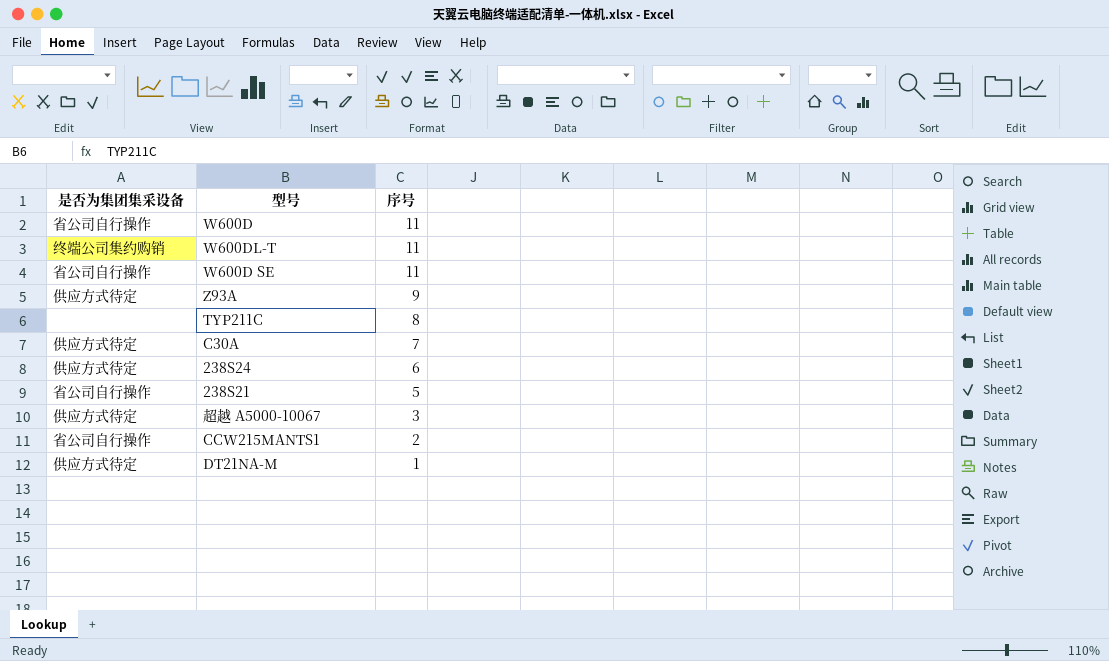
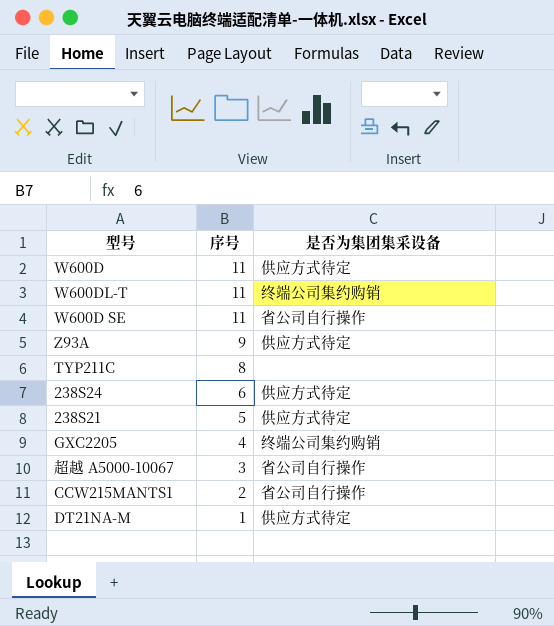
column 是否为集团集采设备 | position: 1 -> 3
row C30A: 供应方式待定 | 7 -> none
W600D | 是否为集团集采设备: 省公司自行操作 -> 供应方式待定
238S21 | 是否为集团集采设备: 省公司自行操作 -> 供应方式待定
row GXC2205: none -> 4 | 终端公司集约购销
超越 A5000-10067 | 是否为集团集采设备: 供应方式待定 -> 省公司自行操作

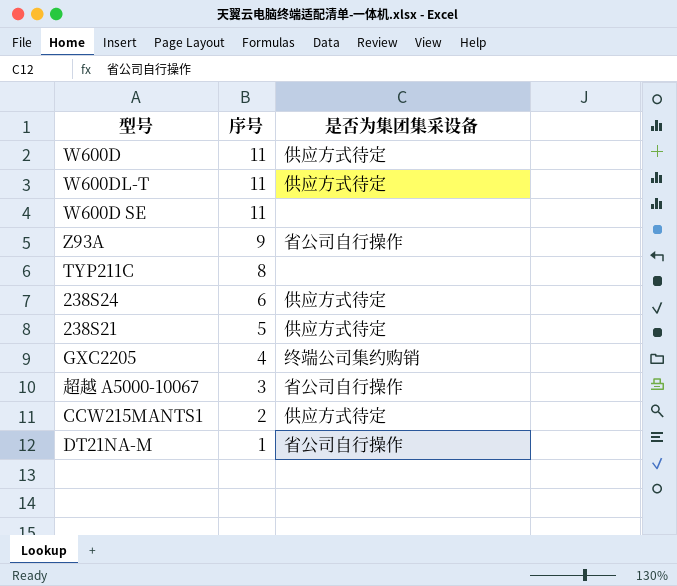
W600DL-T | 是否为集团集采设备: 终端公司集约购销 -> 供应方式待定
W600D SE | 是否为集团集采设备: 省公司自行操作 -> none
Z93A | 是否为集团集采设备: 供应方式待定 -> 省公司自行操作
CCW215MANTS1 | 是否为集团集采设备: 省公司自行操作 -> 供应方式待定
DT21NA-M | 是否为集团集采设备: 供应方式待定 -> 省公司自行操作

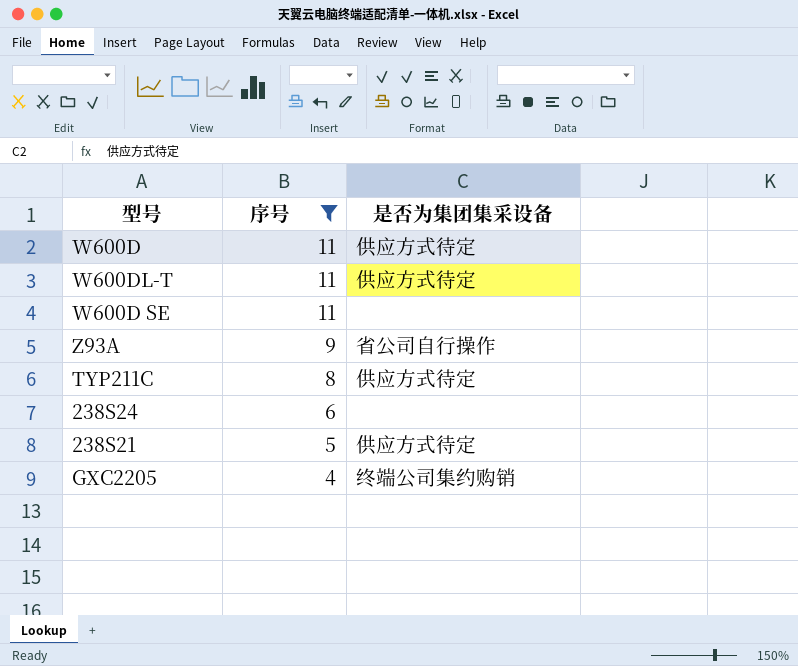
filter: none -> 序号 >= 4
TYP211C | 是否为集团集采设备: none -> 供应方式待定
238S24 | 是否为集团集采设备: 供应方式待定 -> none

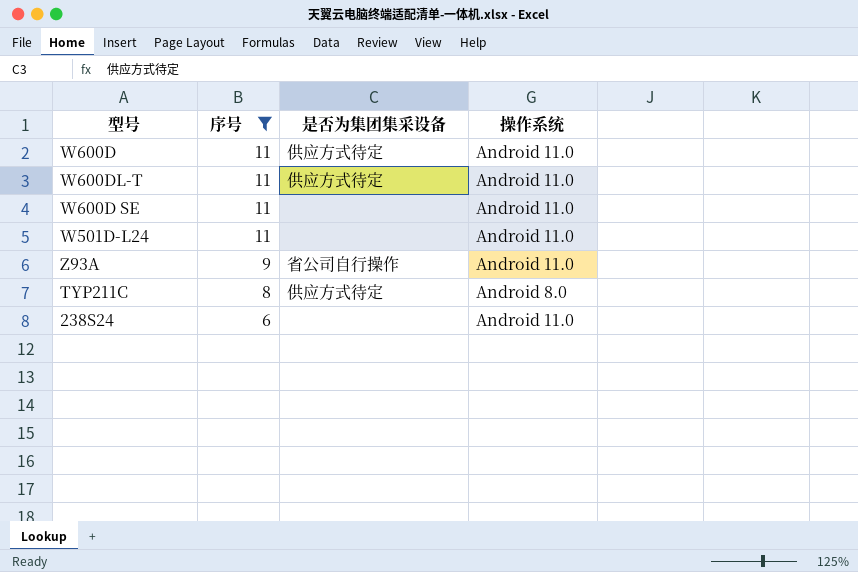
column 操作系统 | position: none -> 4
row 238S21: 5 | 供应方式待定 -> none
row GXC2205: 4 | 终端公司集约购销 -> none
row W501D-L24: none -> 11 | none | Android 11.0

